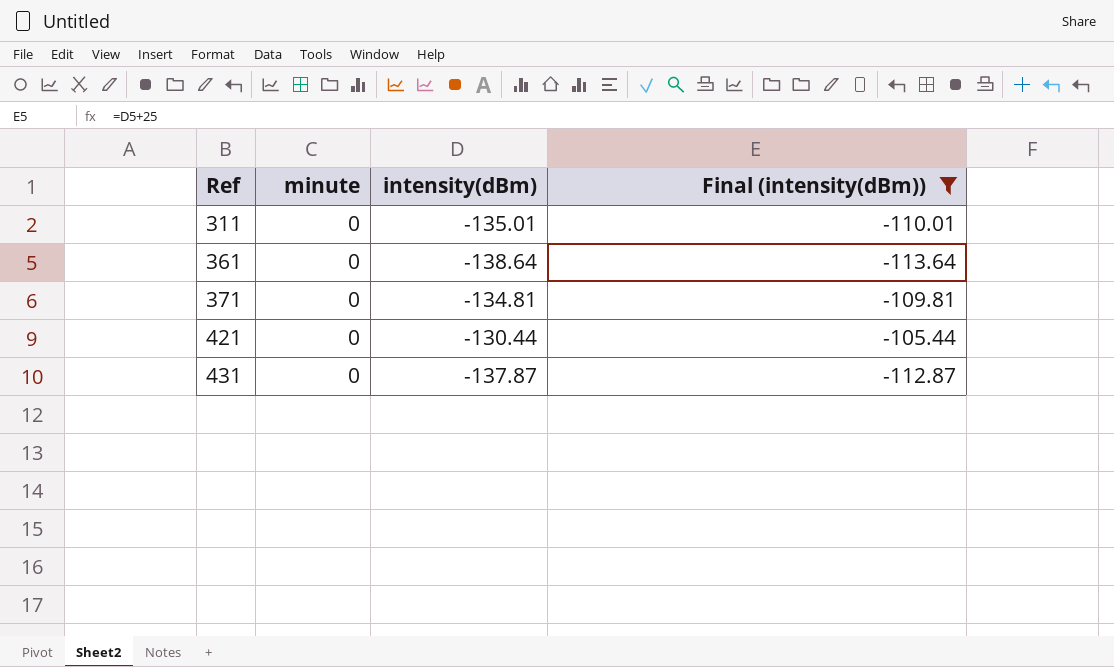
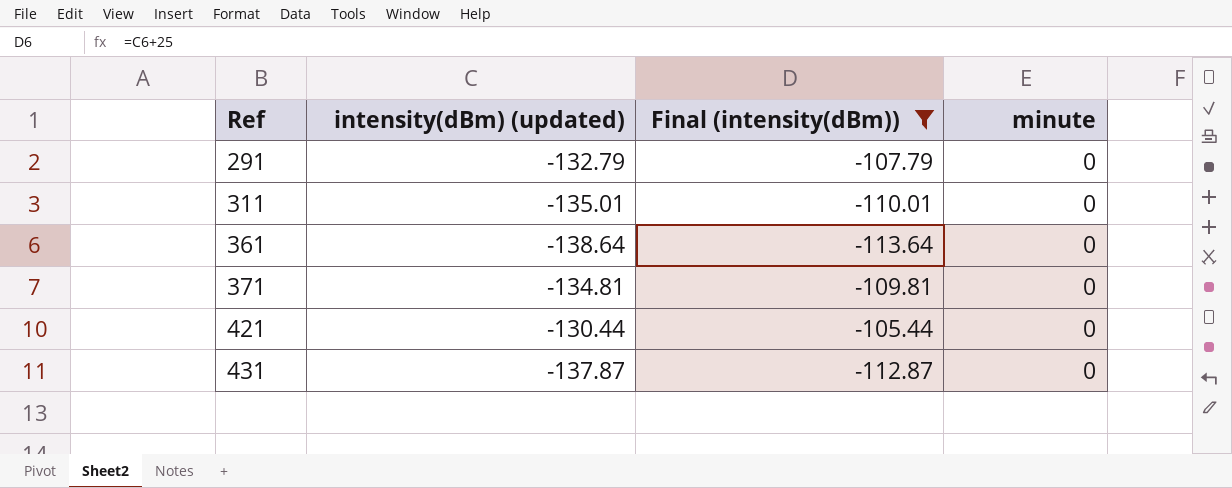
column name: intensity(dBm) -> intensity(dBm) (updated)
column minute | position: 2 -> 4
row 291: none -> -132.79 | -107.79 | 0

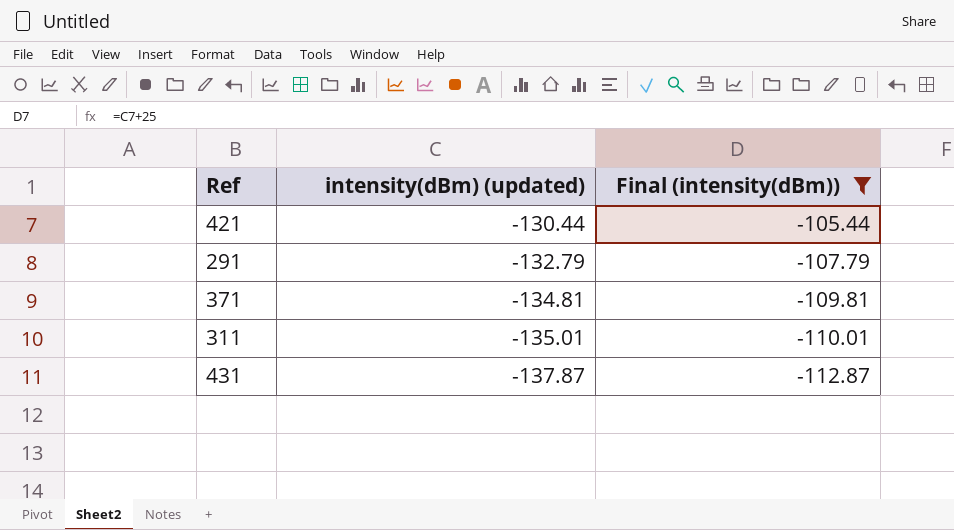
row order: Ref ascending -> intensity(dBm) (updated) descending
column minute | position: 4 -> none
row 361: -138.64 | -113.64 | 0 -> none

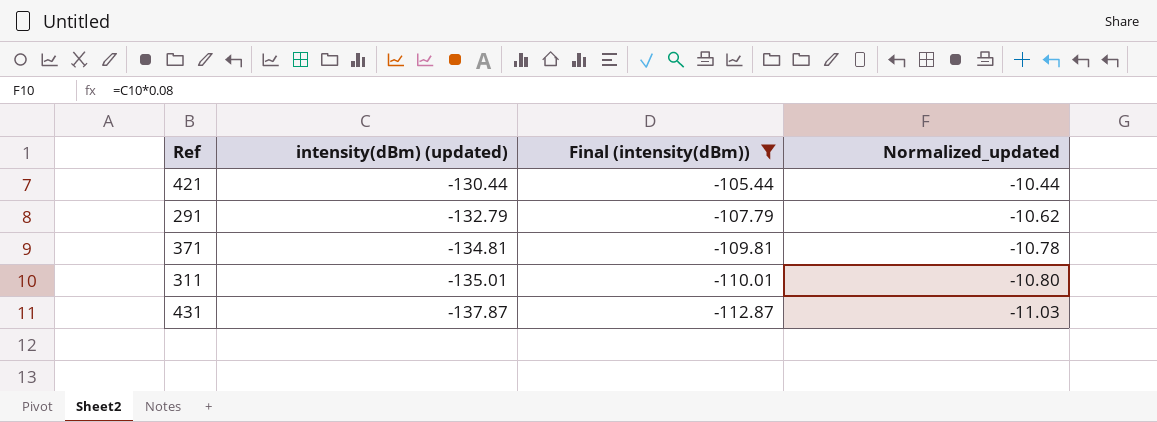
column Normalized_updated | formula: none -> [intensity(dBm) (updated)] * 0.08

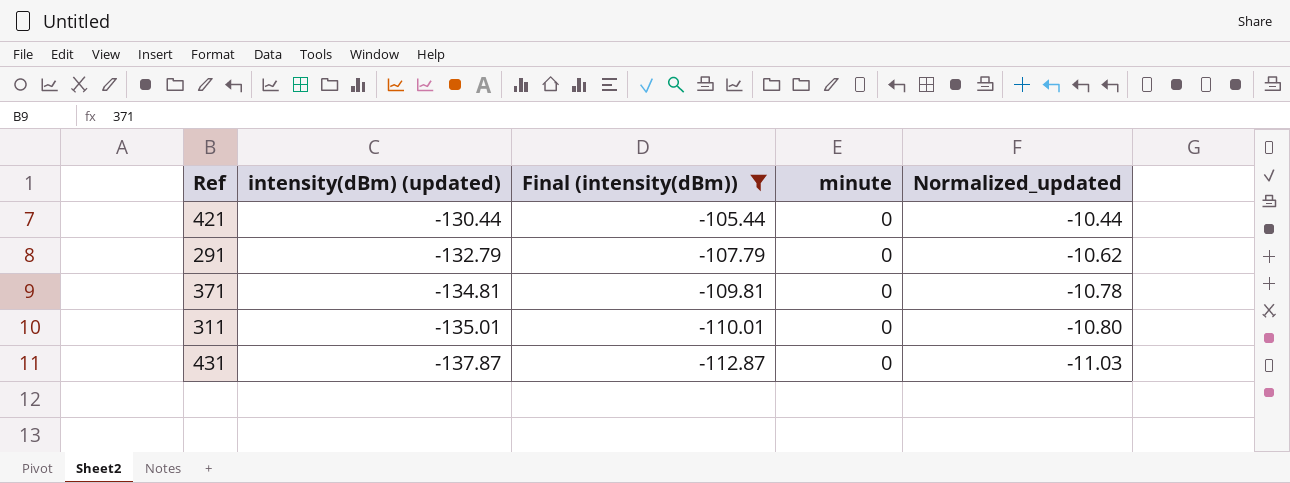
column minute | position: none -> 4

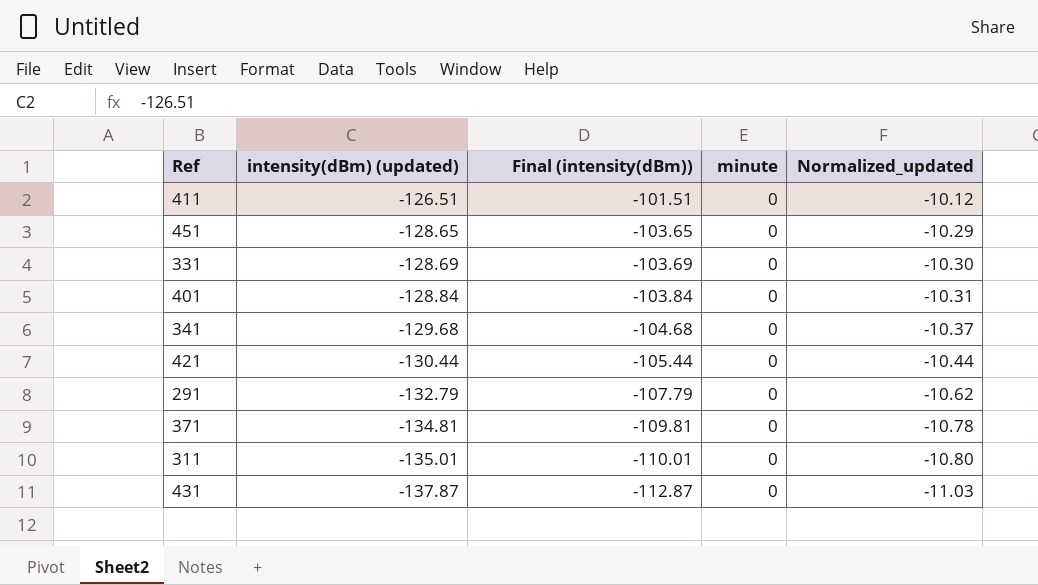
filter: Final (intensity(dBm)) <= -105.44 -> none

